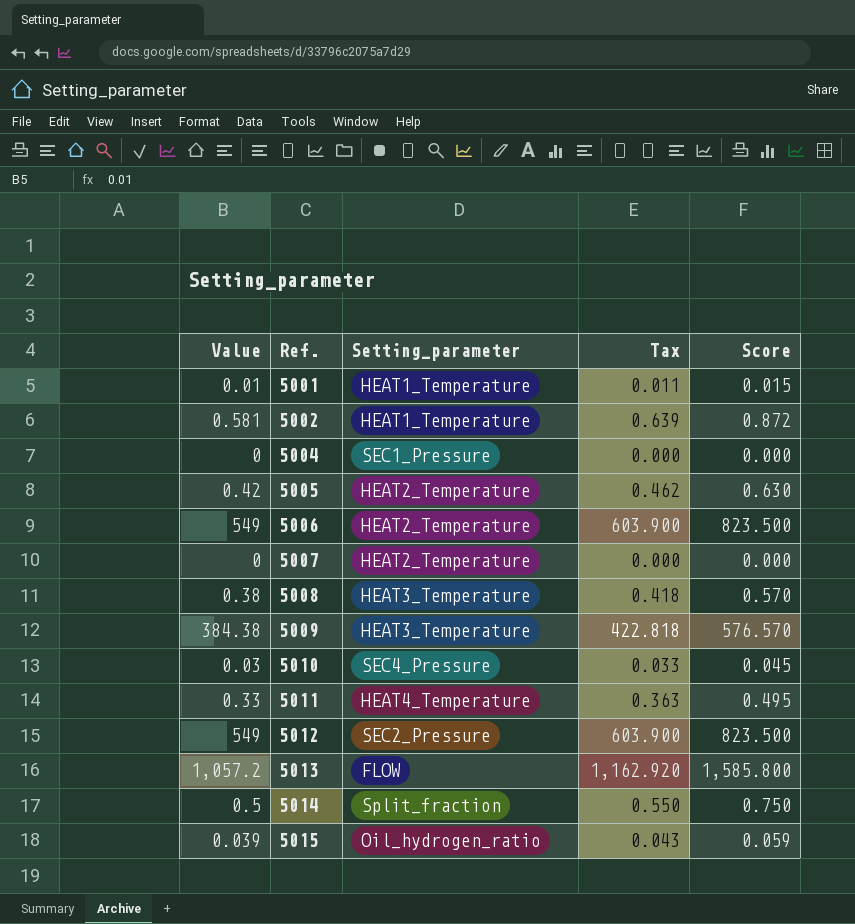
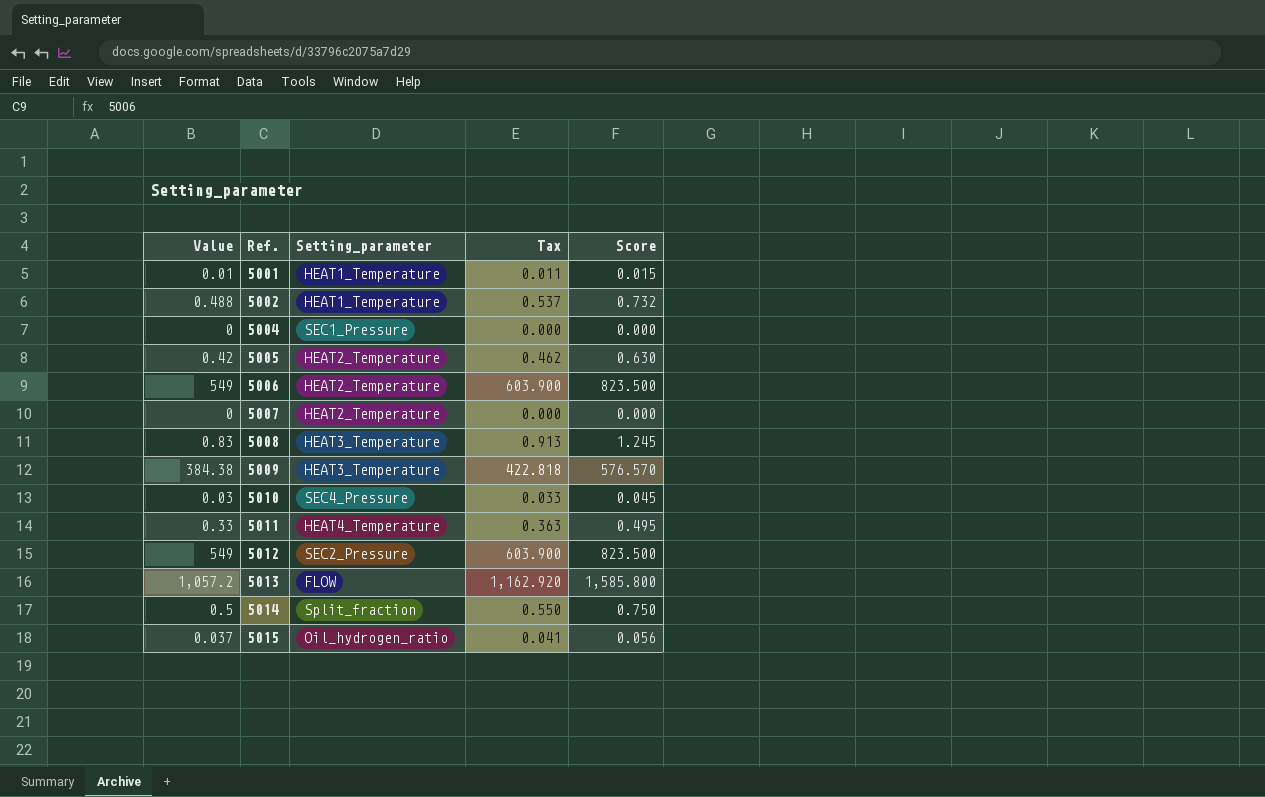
5002 | Value: 0.581 -> 0.488
5002 | Tax: 0.639 -> 0.537
5002 | Score: 0.872 -> 0.732
5008 | Value: 0.38 -> 0.83
5008 | Tax: 0.418 -> 0.913
5008 | Score: 0.570 -> 1.245
5015 | Value: 0.039 -> 0.037
5015 | Tax: 0.043 -> 0.041
5015 | Score: 0.059 -> 0.056

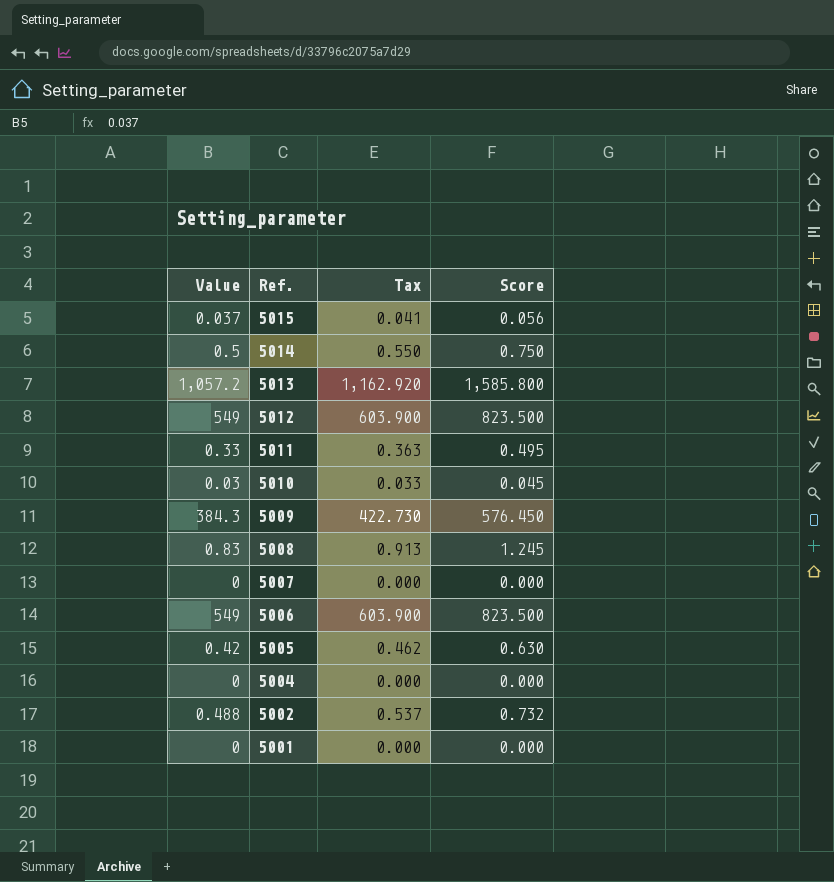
row order: Ref. ascending -> Ref. descending
column Setting_parameter | position: 3 -> none
5009 | Value: 384.38 -> 384.3
5009 | Tax: 422.818 -> 422.730
5009 | Score: 576.570 -> 576.450
5001 | Value: 0.01 -> 0
5001 | Tax: 0.011 -> 0.000
5001 | Score: 0.015 -> 0.000

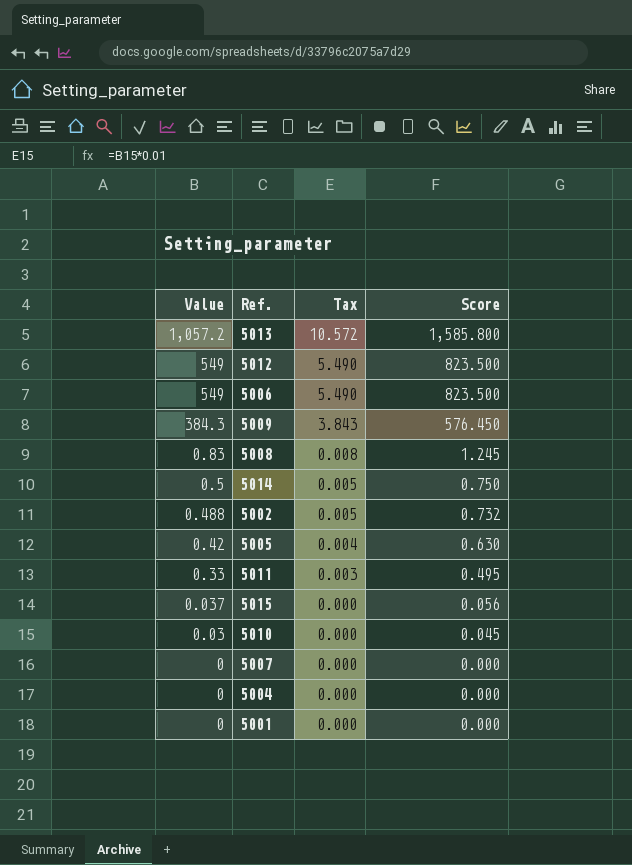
row order: Ref. descending -> Value descending
column Tax | formula: [Value] * 1.1 -> [Value] * 0.01

